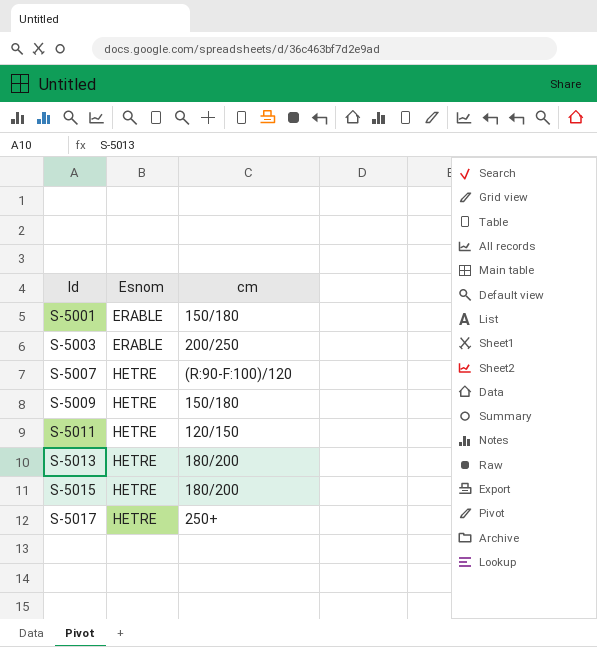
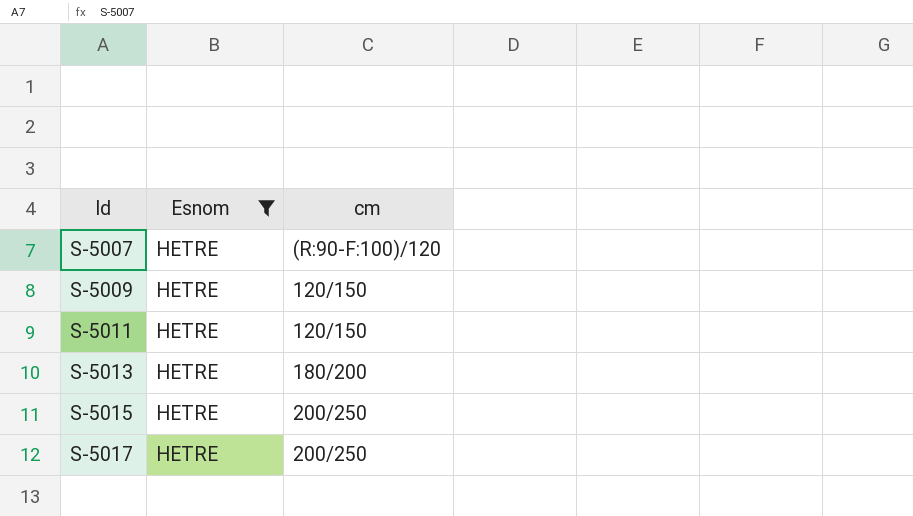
filter: none -> Esnom = HETRE
S-5009 | cm: 150/180 -> 120/150
S-5015 | cm: 180/200 -> 200/250
S-5017 | cm: 250+ -> 200/250

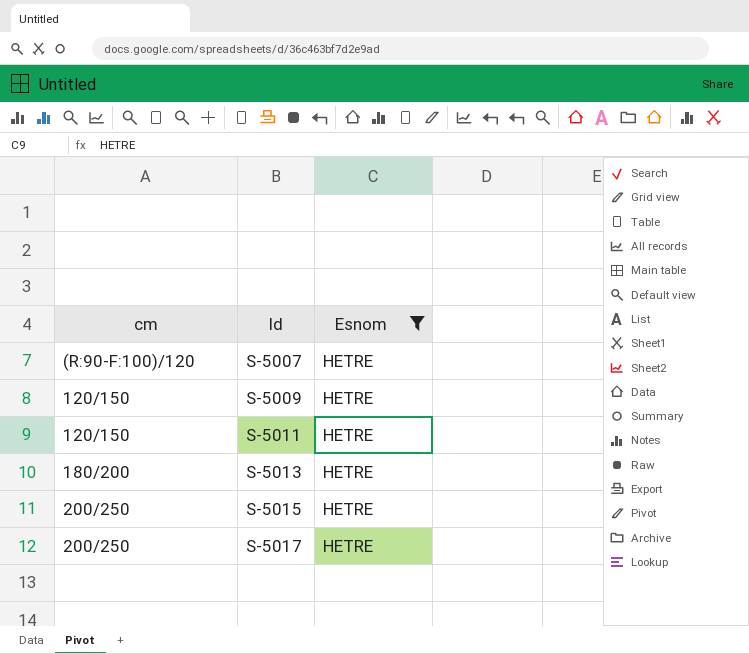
column cm | position: 3 -> 1

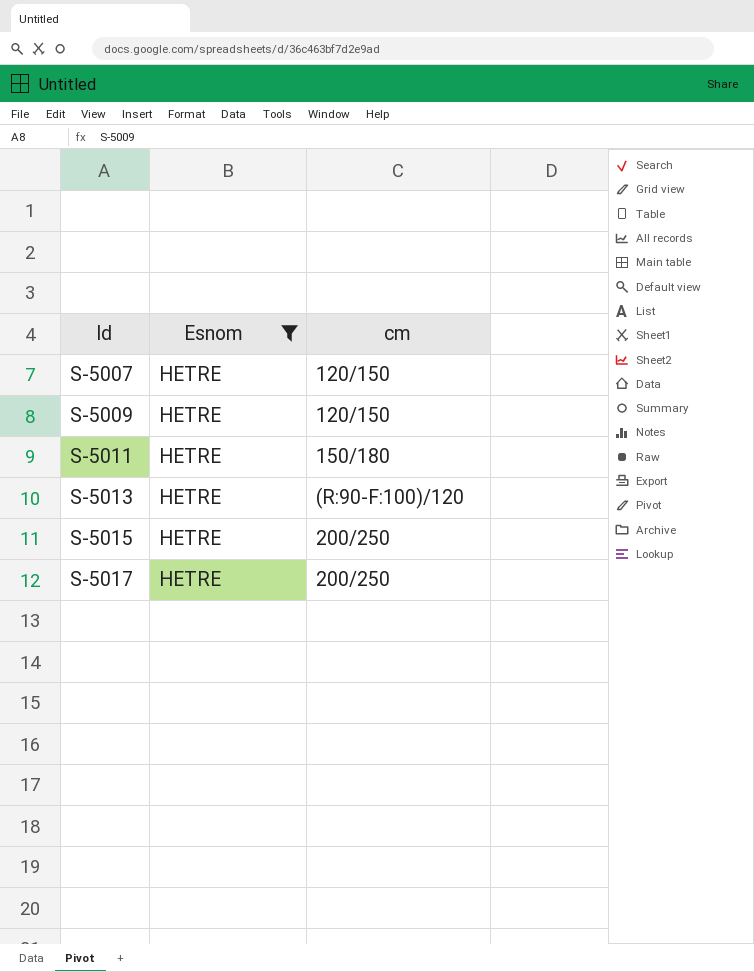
column cm | position: 1 -> 3
S-5007 | cm: (R:90-F:100)/120 -> 120/150
S-5011 | cm: 120/150 -> 150/180
S-5013 | cm: 180/200 -> (R:90-F:100)/120

